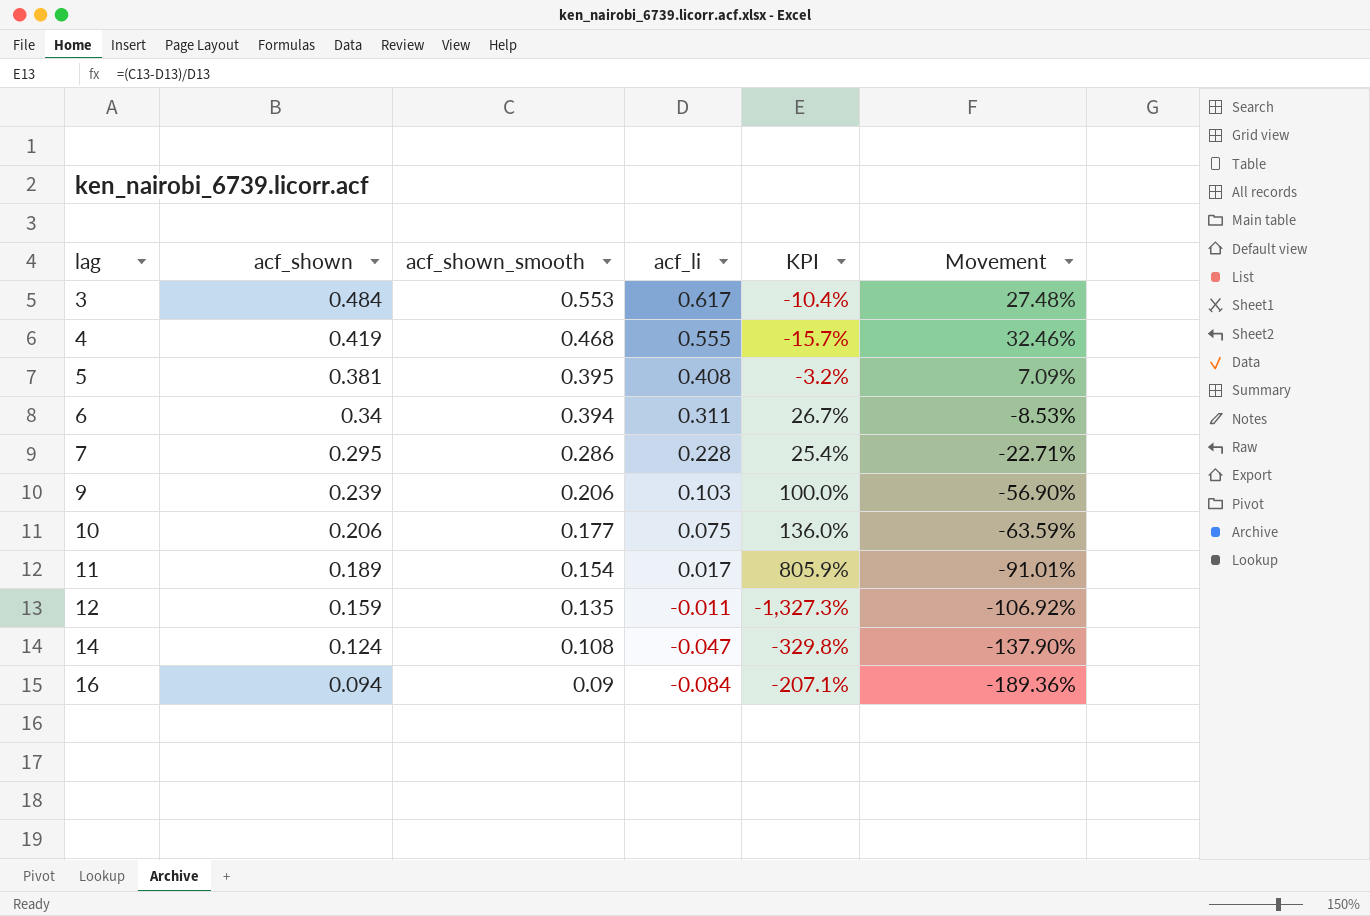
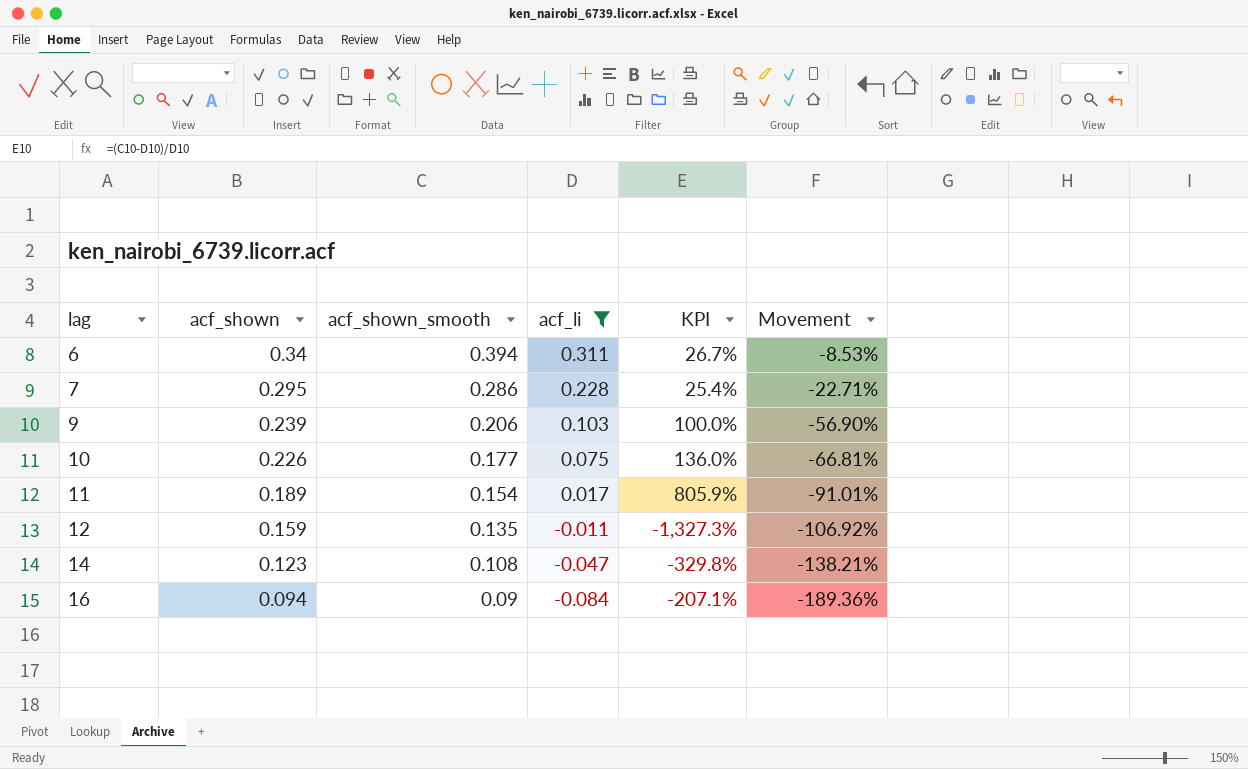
filter: none -> acf_li <= 0.311
10 | acf_shown: 0.206 -> 0.226
10 | Movement: -63.59% -> -66.81%
14 | acf_shown: 0.124 -> 0.123
14 | Movement: -137.90% -> -138.21%

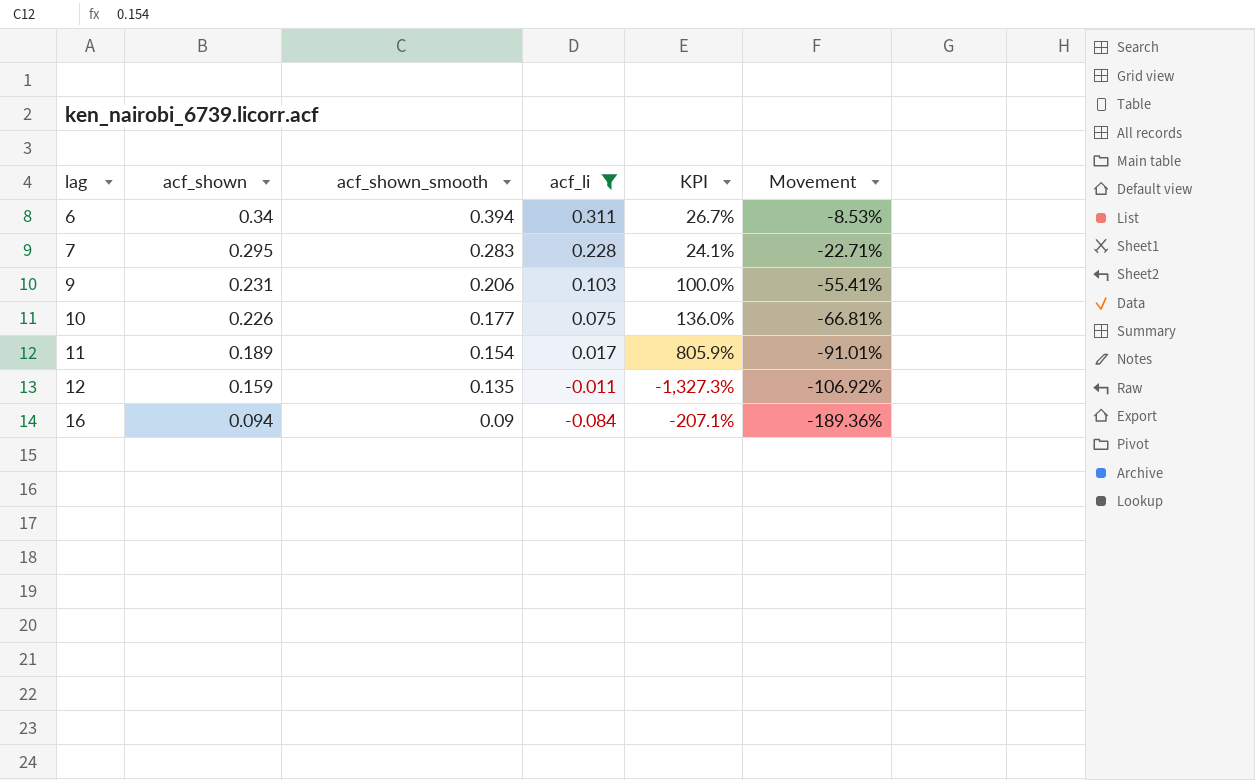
row 14: 0.123 | 0.108 | -0.047 | -329.8% | -138.21% -> none
7 | acf_shown_smooth: 0.286 -> 0.283
7 | KPI: 25.4% -> 24.1%
9 | acf_shown: 0.239 -> 0.231
9 | Movement: -56.90% -> -55.41%

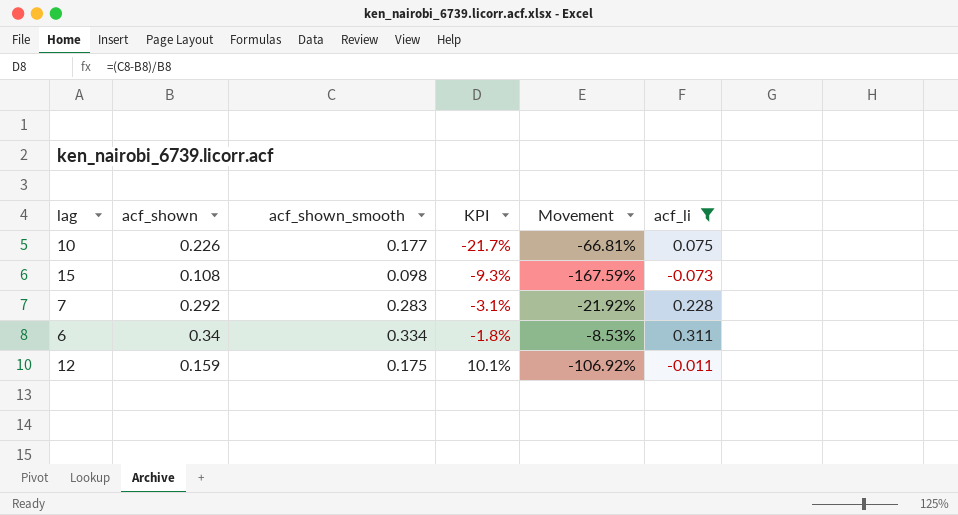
row order: lag ascending -> KPI ascending
column KPI | formula: ([acf_shown_smooth] - [acf_li]) / [acf_li] -> ([acf_shown_smooth] - [acf_shown]) / [acf_shown]
column acf_li | position: 4 -> 6
row 9: 0.231 | 0.206 | 0.103 | 100.0% | -55.41% -> none
row 11: 0.189 | 0.154 | 0.017 | 805.9% | -91.01% -> none
row 16: 0.094 | 0.09 | -0.084 | -207.1% | -189.36% -> none
row 15: none -> 0.108 | 0.098 | -9.3% | -167.59% | -0.073
7 | acf_shown: 0.295 -> 0.292
7 | Movement: -22.71% -> -21.92%
6 | acf_shown_smooth: 0.394 -> 0.334
12 | acf_shown_smooth: 0.135 -> 0.175

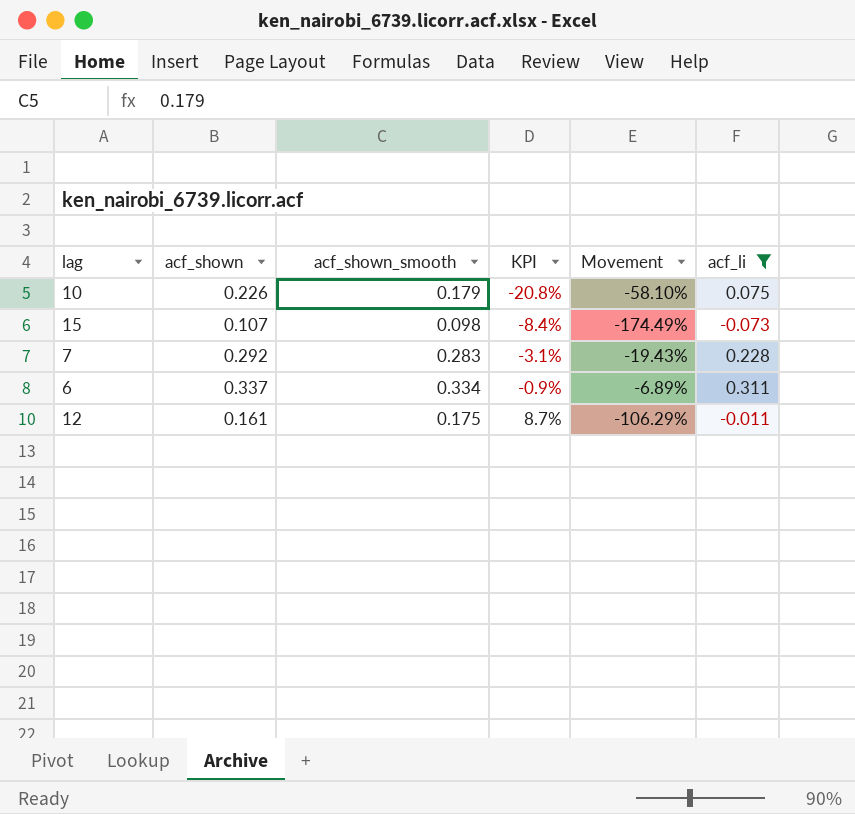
column Movement | formula: ([acf_li] - [acf_shown]) / [acf_shown] -> ([acf_li] - [acf_shown_smooth]) / [acf_shown_smooth]
10 | acf_shown_smooth: 0.177 -> 0.179
10 | KPI: -21.7% -> -20.8%
15 | acf_shown: 0.108 -> 0.107
15 | KPI: -9.3% -> -8.4%
6 | acf_shown: 0.34 -> 0.337
6 | KPI: -1.8% -> -0.9%
12 | acf_shown: 0.159 -> 0.161
12 | KPI: 10.1% -> 8.7%

